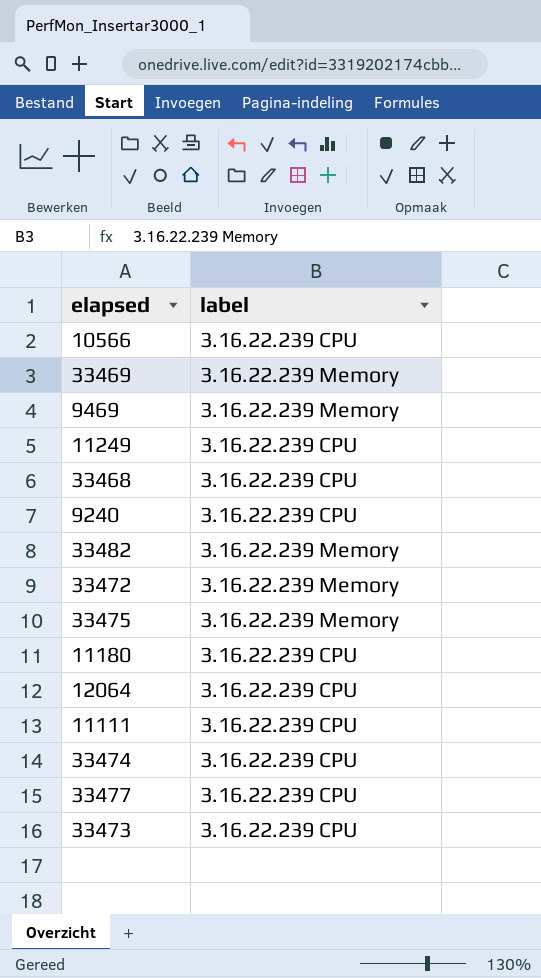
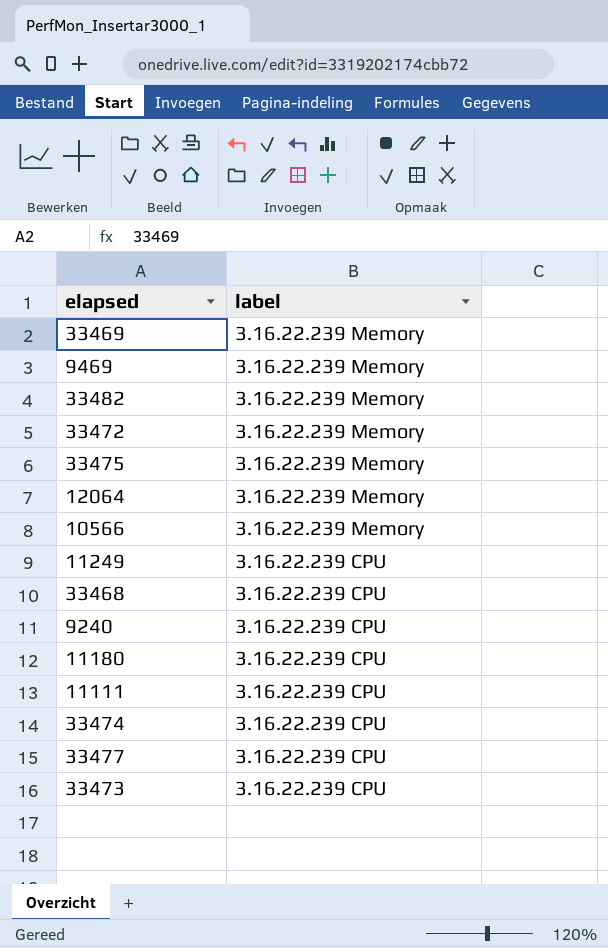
row order: none -> label descending
12064 | label: 3.16.22.239 CPU -> 3.16.22.239 Memory
10566 | label: 3.16.22.239 CPU -> 3.16.22.239 Memory

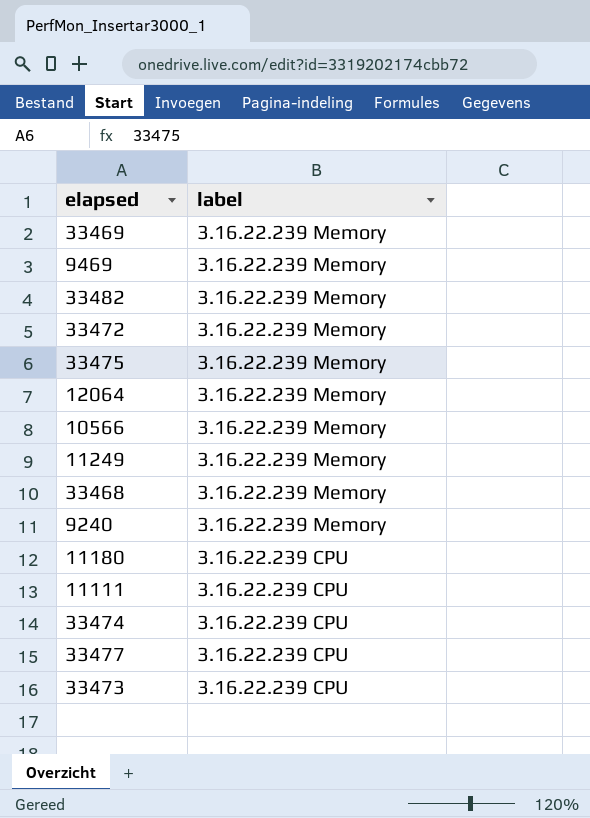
11249 | label: 3.16.22.239 CPU -> 3.16.22.239 Memory
33468 | label: 3.16.22.239 CPU -> 3.16.22.239 Memory
9240 | label: 3.16.22.239 CPU -> 3.16.22.239 Memory

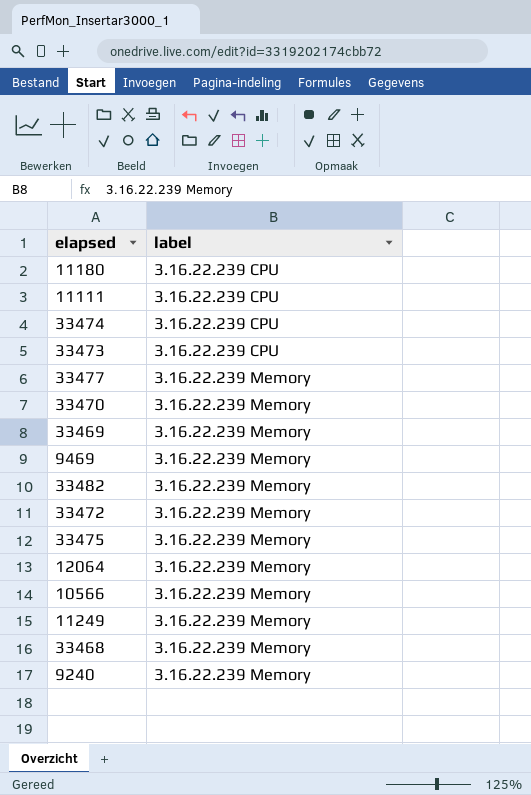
row order: label descending -> label ascending
33477 | label: 3.16.22.239 CPU -> 3.16.22.239 Memory
row 33470: none -> 3.16.22.239 Memory

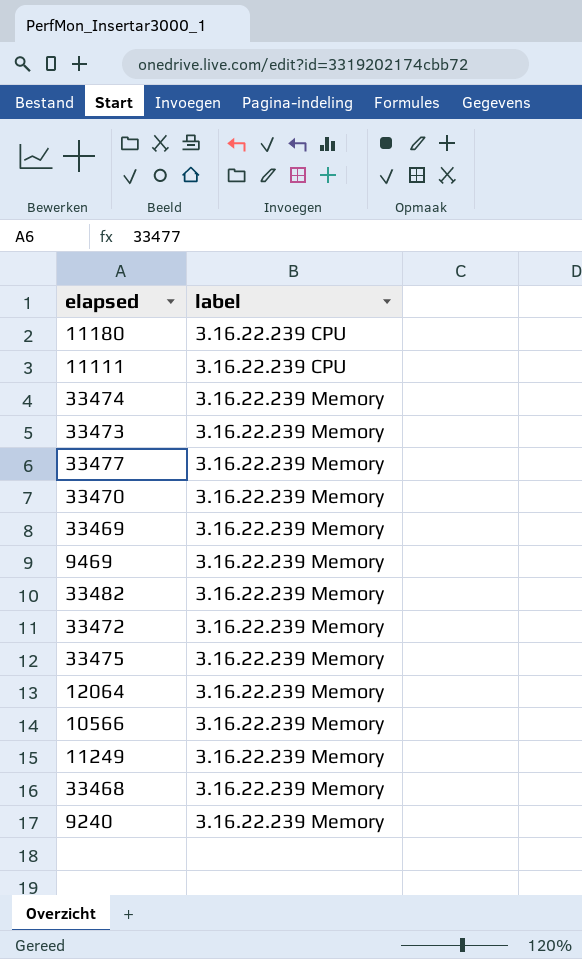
33474 | label: 3.16.22.239 CPU -> 3.16.22.239 Memory
33473 | label: 3.16.22.239 CPU -> 3.16.22.239 Memory

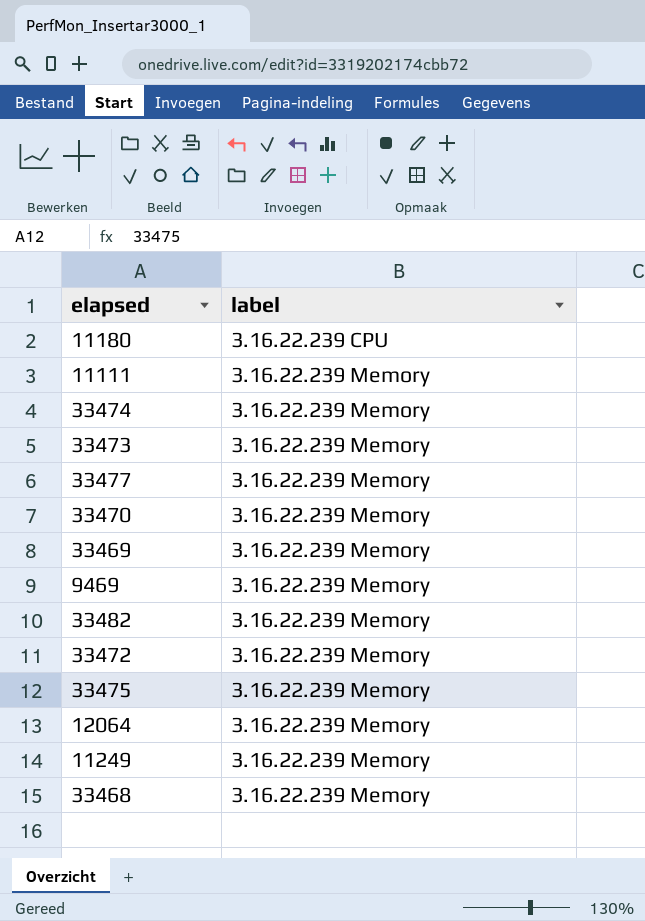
row 10566: 3.16.22.239 Memory -> none
row 9240: 3.16.22.239 Memory -> none
11111 | label: 3.16.22.239 CPU -> 3.16.22.239 Memory

